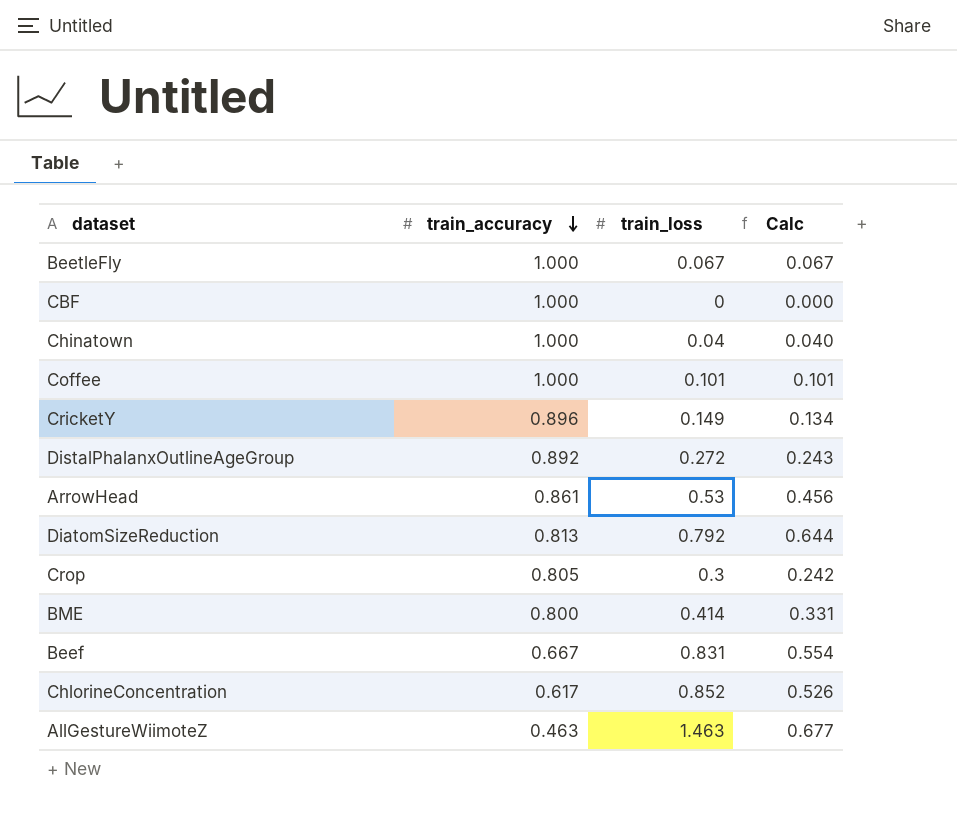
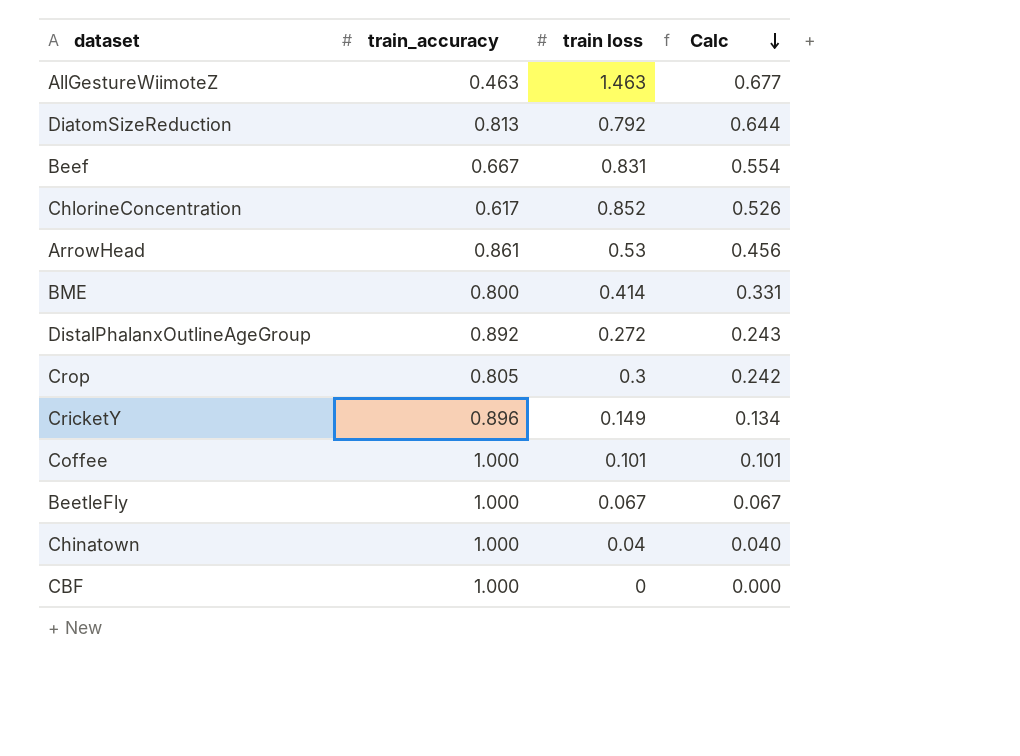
row order: train_accuracy descending -> Calc descending
column name: train_loss -> train loss

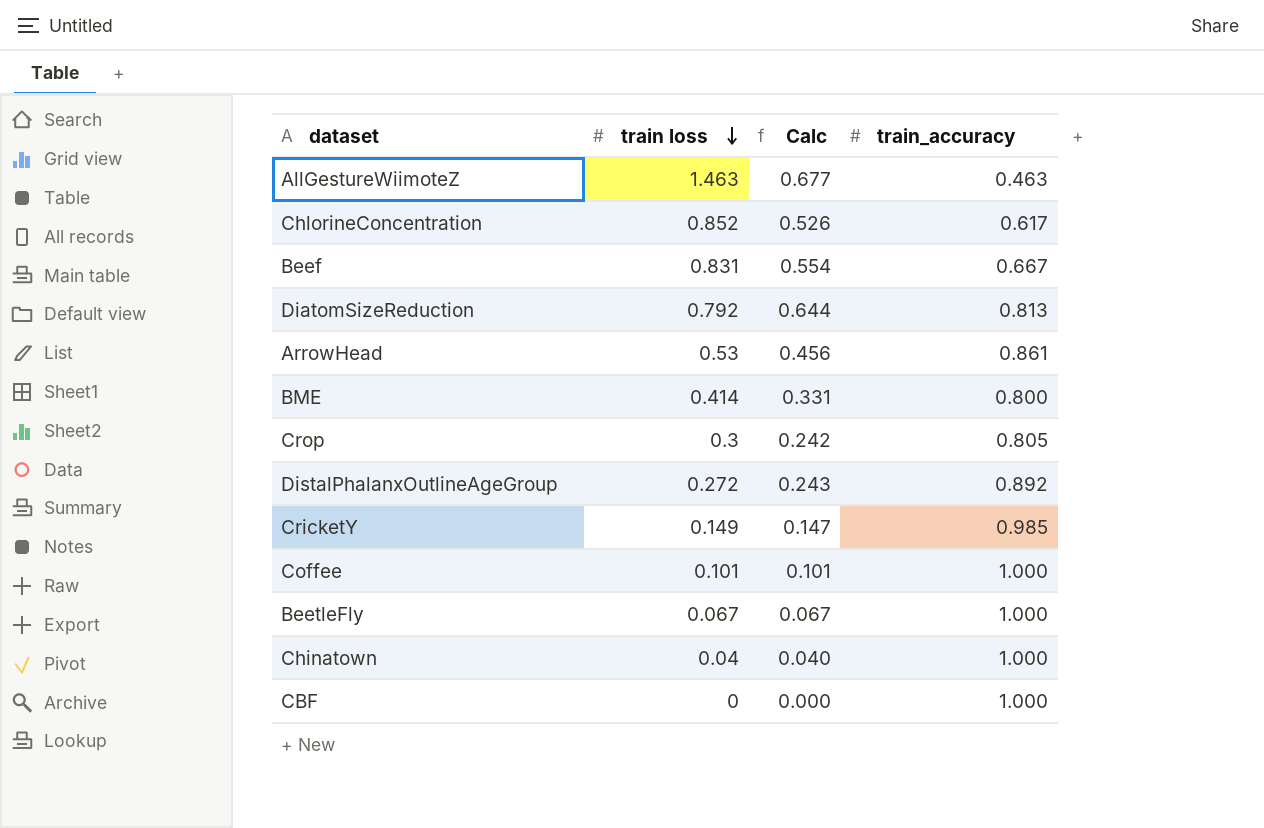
row order: Calc descending -> train loss descending
column train_accuracy | position: 2 -> 4
CricketY | Calc: 0.134 -> 0.147
CricketY | train_accuracy: 0.896 -> 0.985

